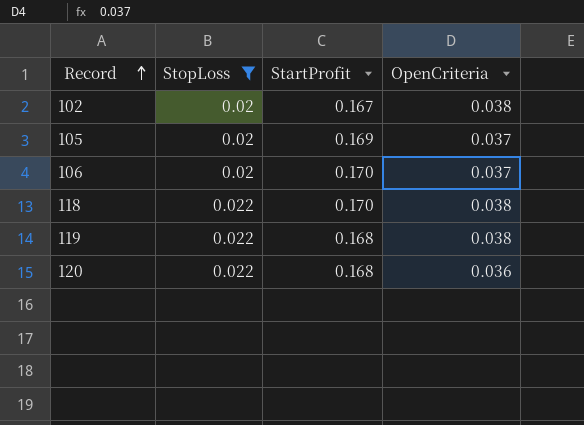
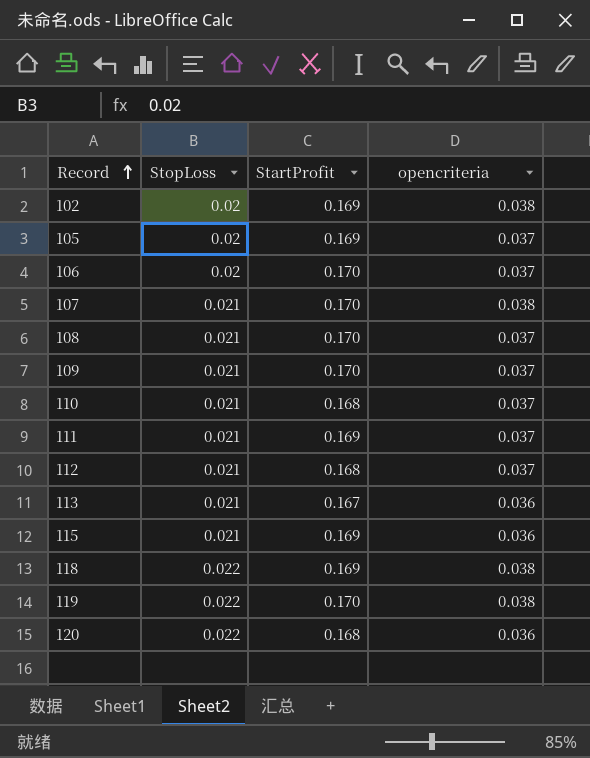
filter: StopLoss != 0.021 -> none
column name: OpenCriteria -> opencriteria
102 | StartProfit: 0.167 -> 0.169
118 | StartProfit: 0.170 -> 0.169
119 | StartProfit: 0.168 -> 0.170

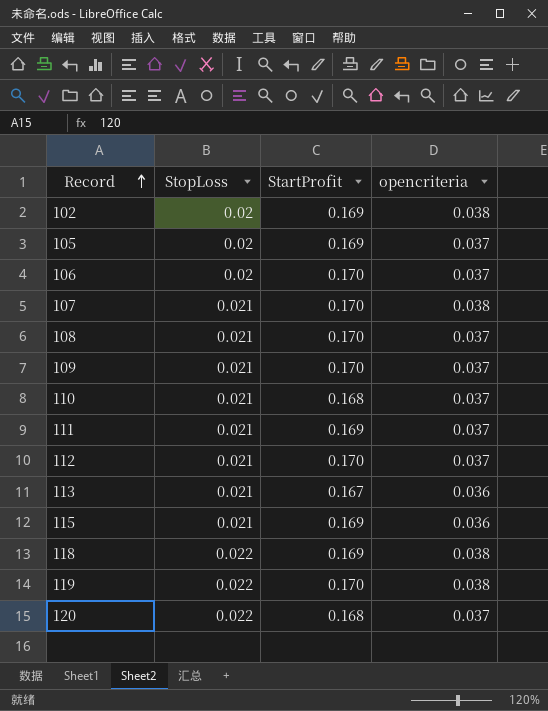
112 | StartProfit: 0.168 -> 0.170
120 | opencriteria: 0.036 -> 0.037

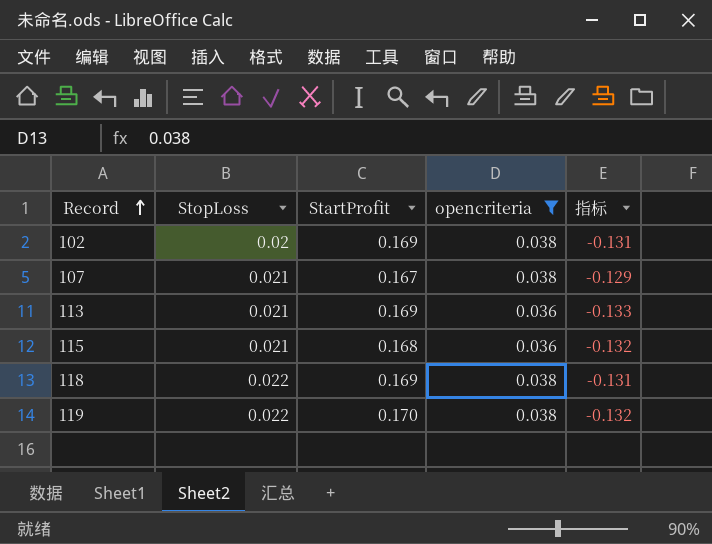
filter: none -> opencriteria != 0.037
column 指标 | formula: none -> [opencriteria] - [StartProfit]
107 | StartProfit: 0.170 -> 0.167
113 | StartProfit: 0.167 -> 0.169
115 | StartProfit: 0.169 -> 0.168

